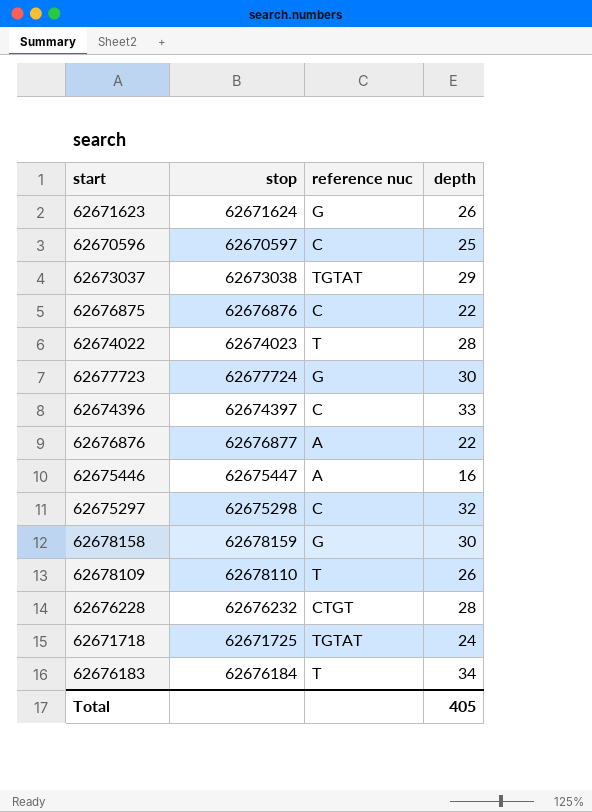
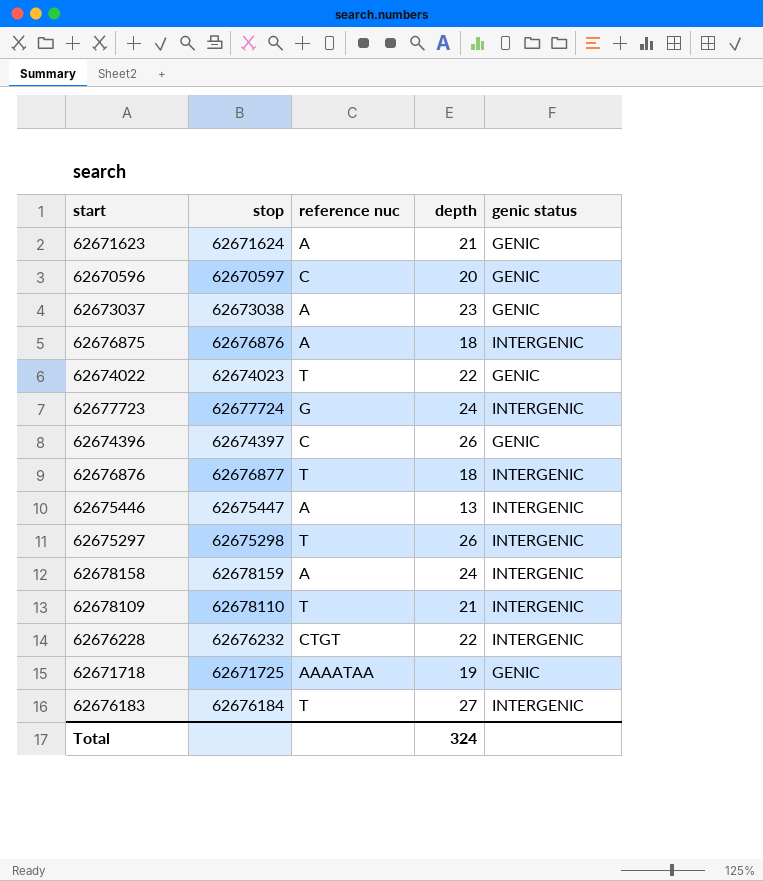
column genic status | position: none -> 5
62671623 | reference nuc: G -> A
62671623 | depth: 26 -> 21
62670596 | depth: 25 -> 20
62673037 | reference nuc: TGTAT -> A
62673037 | depth: 29 -> 23
62676875 | reference nuc: C -> A
62676875 | depth: 22 -> 18
62674022 | depth: 28 -> 22
62677723 | depth: 30 -> 24
62674396 | depth: 33 -> 26
62676876 | reference nuc: A -> T
62676876 | depth: 22 -> 18
62675446 | depth: 16 -> 13
62675297 | reference nuc: C -> T
62675297 | depth: 32 -> 26
62678158 | reference nuc: G -> A
62678158 | depth: 30 -> 24
62678109 | depth: 26 -> 21
62676228 | depth: 28 -> 22
62671718 | reference nuc: TGTAT -> AAAATAA
62671718 | depth: 24 -> 19
62676183 | depth: 34 -> 27
Total | depth: 405 -> 324

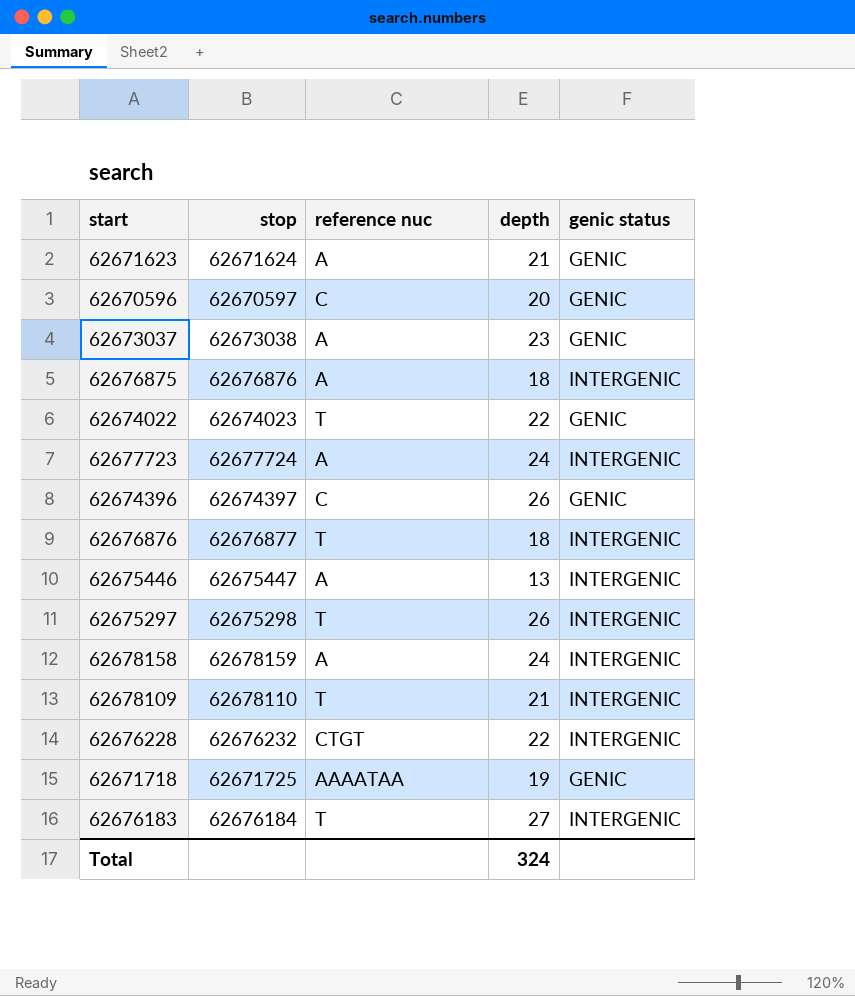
62677723 | reference nuc: G -> A

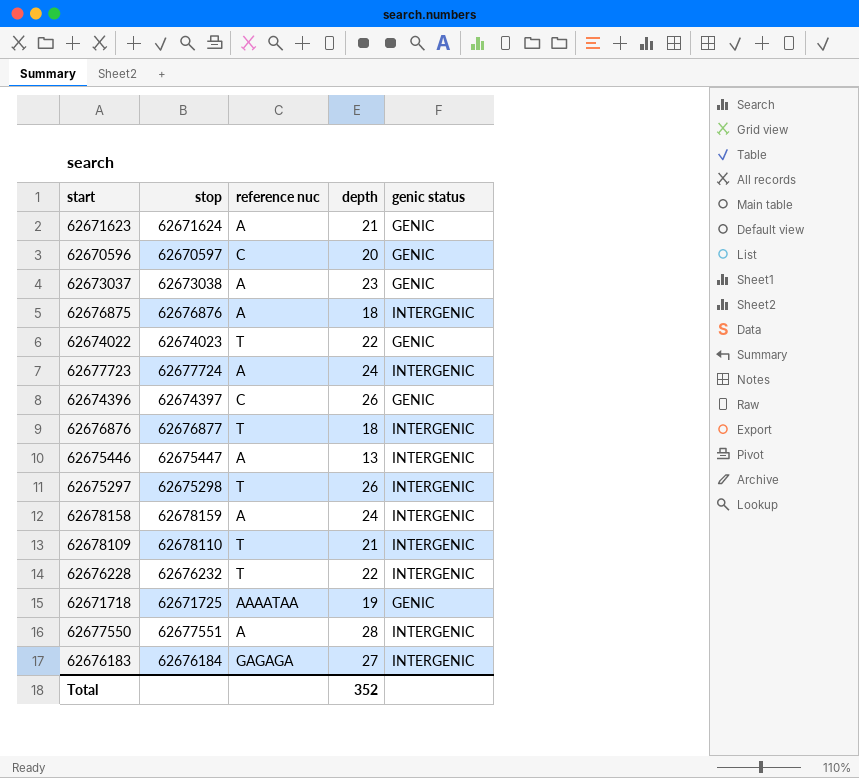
62676228 | reference nuc: CTGT -> T
row 62677550: none -> 62677551 | A | 28 | INTERGENIC
62676183 | reference nuc: T -> GAGAGA
Total | depth: 324 -> 352

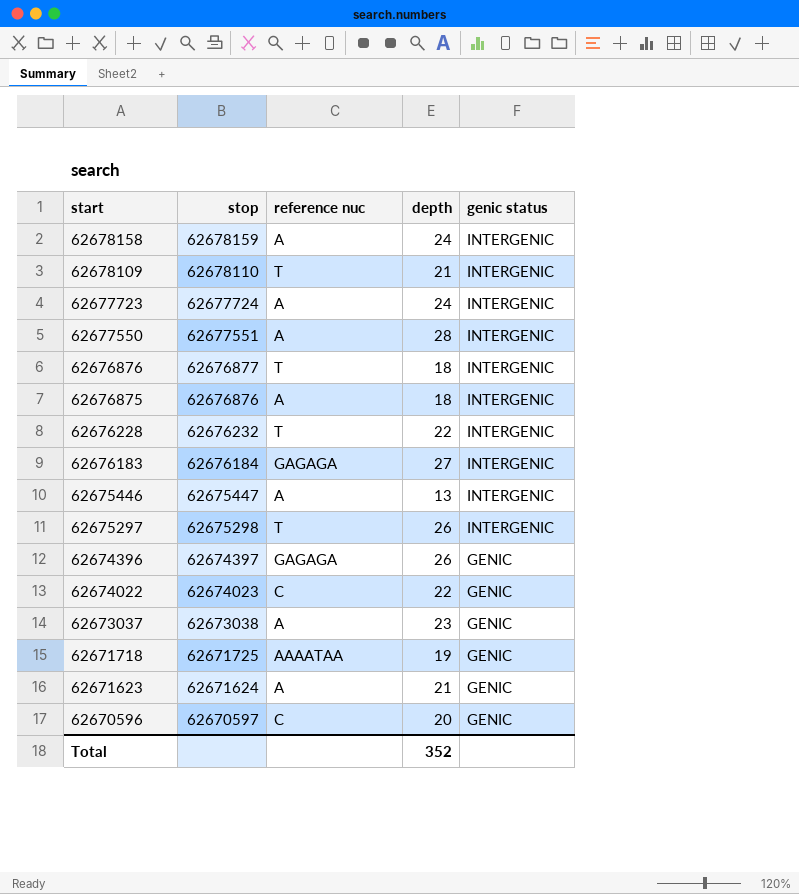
row order: none -> start descending
62674396 | reference nuc: C -> GAGAGA
62674022 | reference nuc: T -> C

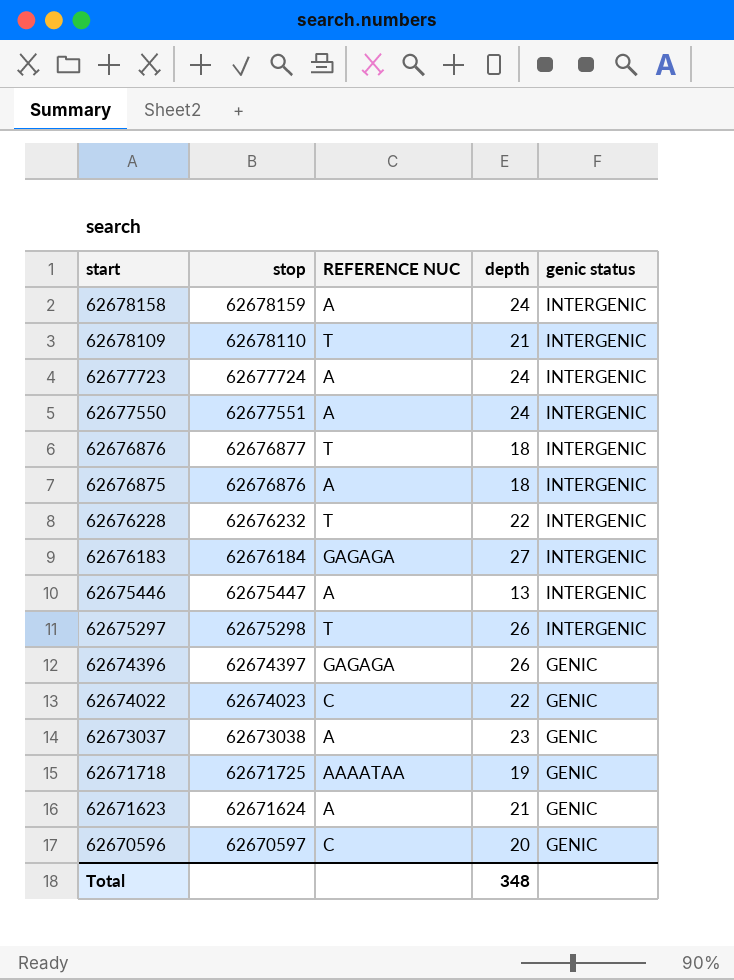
column name: reference nuc -> REFERENCE NUC
62677550 | depth: 28 -> 24
Total | depth: 352 -> 348

